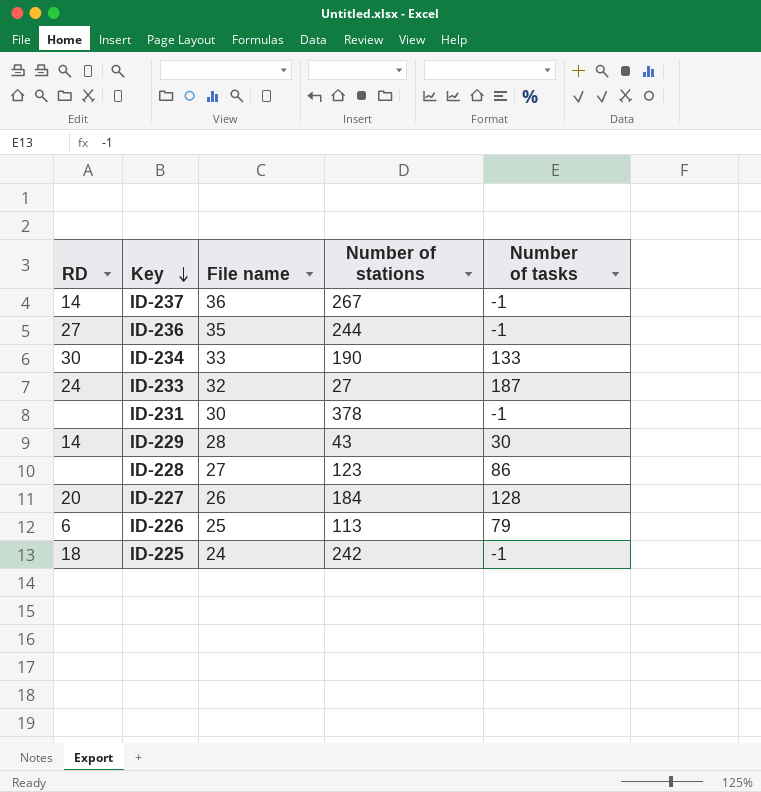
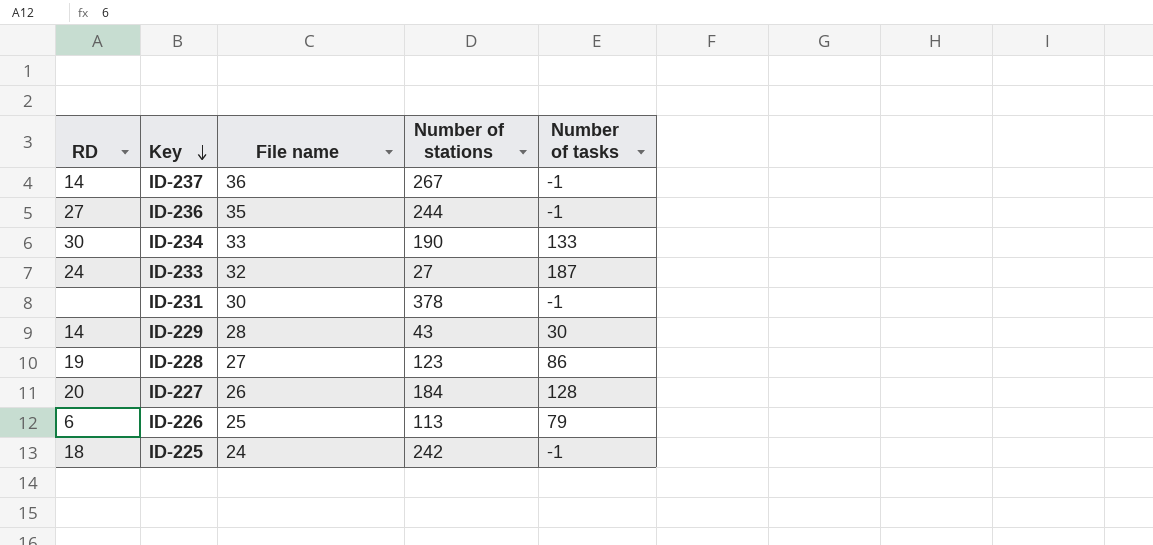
ID-228 | RD: none -> 19

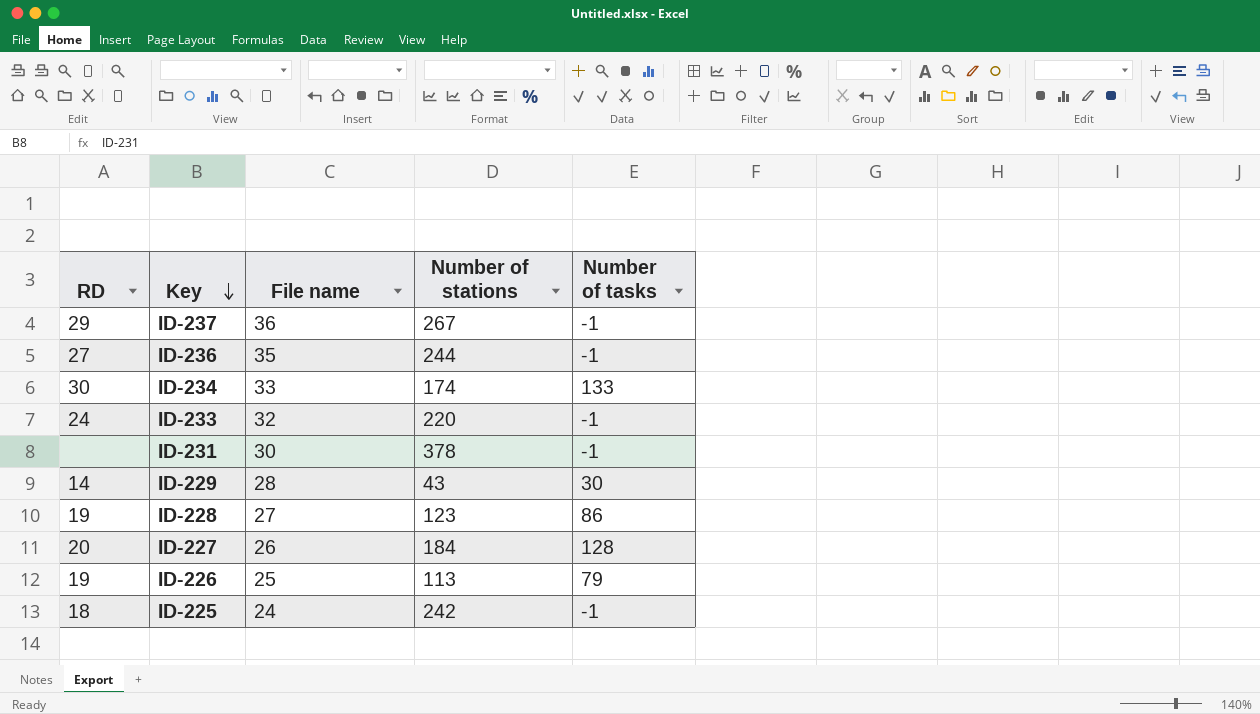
ID-237 | RD: 14 -> 29
ID-234 | Number of stations: 190 -> 174
ID-233 | Number of stations: 27 -> 220
ID-233 | Number of tasks: 187 -> -1
ID-226 | RD: 6 -> 19

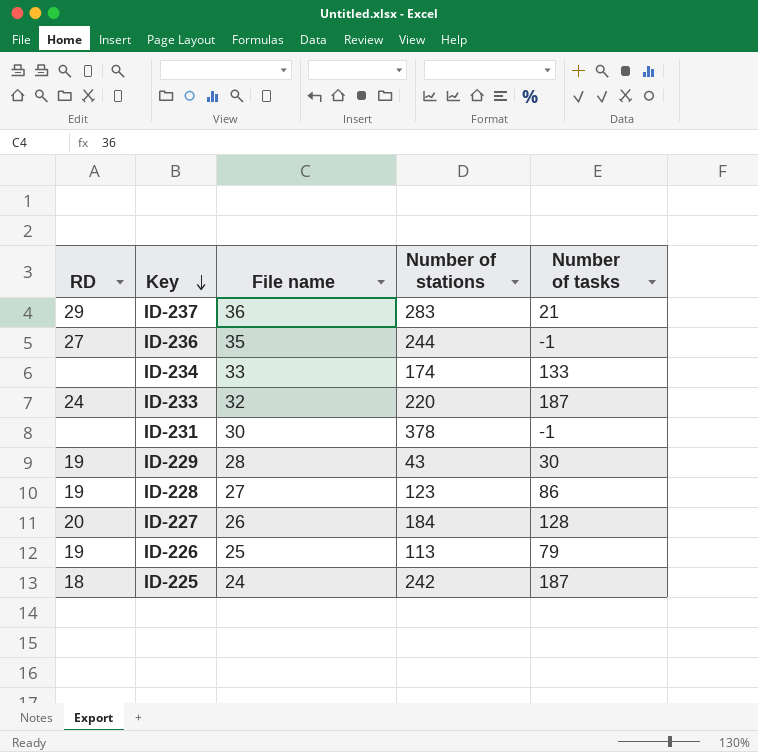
ID-237 | Number of stations: 267 -> 283
ID-237 | Number of tasks: -1 -> 21
ID-234 | RD: 30 -> none
ID-233 | Number of tasks: -1 -> 187
ID-229 | RD: 14 -> 19
ID-225 | Number of tasks: -1 -> 187

